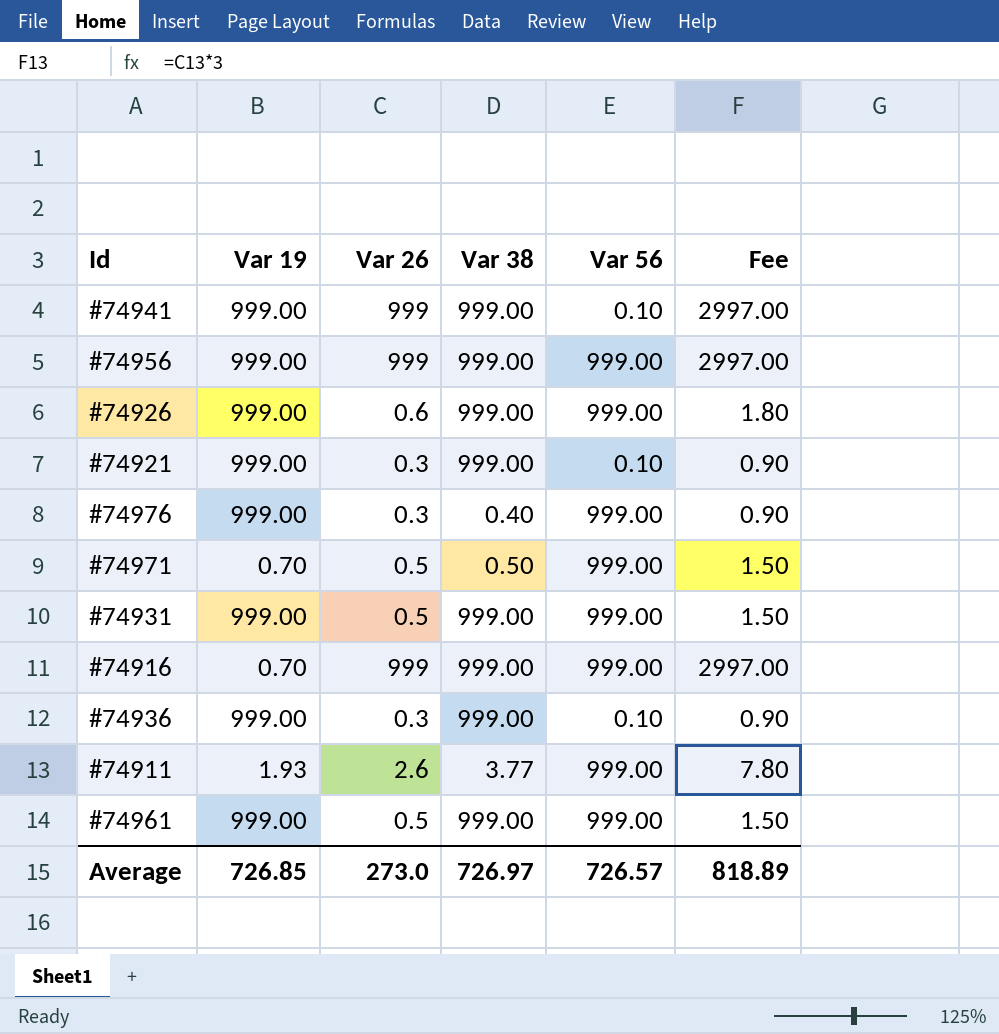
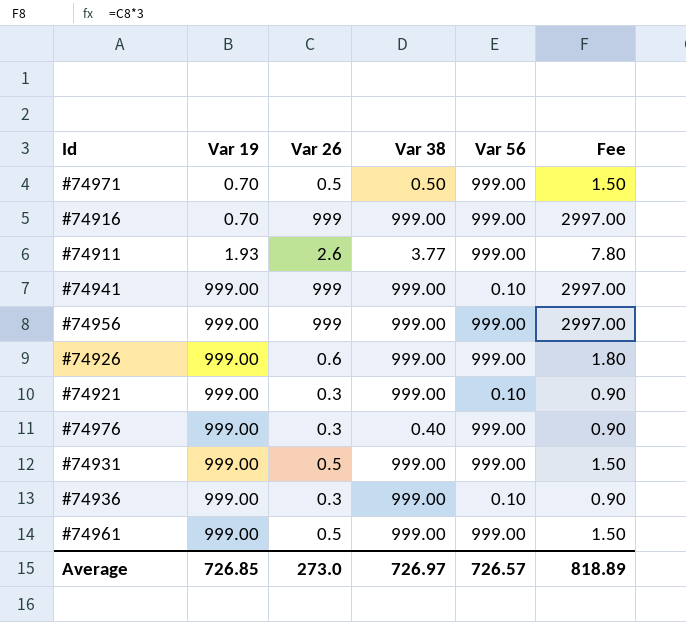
row order: none -> Var 19 ascending

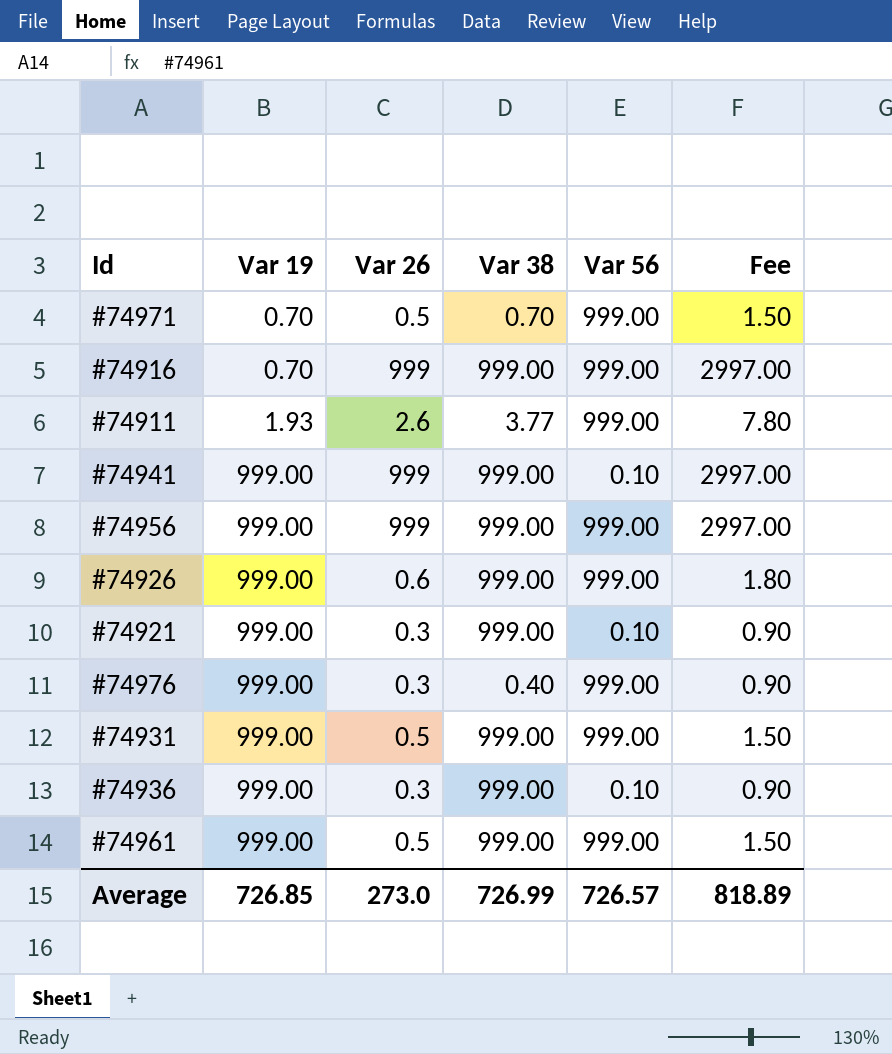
#74971 | Var 38: 0.50 -> 0.70
Average | Var 38: 726.97 -> 726.99

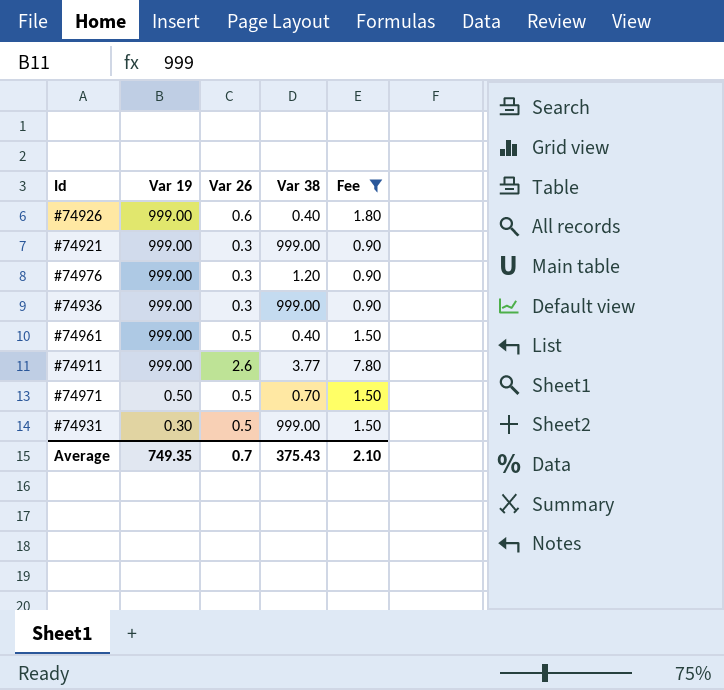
filter: none -> Fee != 2997.00
row order: Var 19 ascending -> Var 19 descending
column Var 56 | position: 5 -> none
#74926 | Var 38: 999.00 -> 0.40
#74976 | Var 38: 0.40 -> 1.20
#74961 | Var 38: 999.00 -> 0.40
#74911 | Var 19: 1.93 -> 999.00
#74971 | Var 19: 0.70 -> 0.50
#74931 | Var 19: 999.00 -> 0.30
Average | Var 19: 726.85 -> 749.35
Average | Var 26: 273.0 -> 0.7
Average | Var 38: 726.99 -> 375.43
Average | Fee: 818.89 -> 2.10

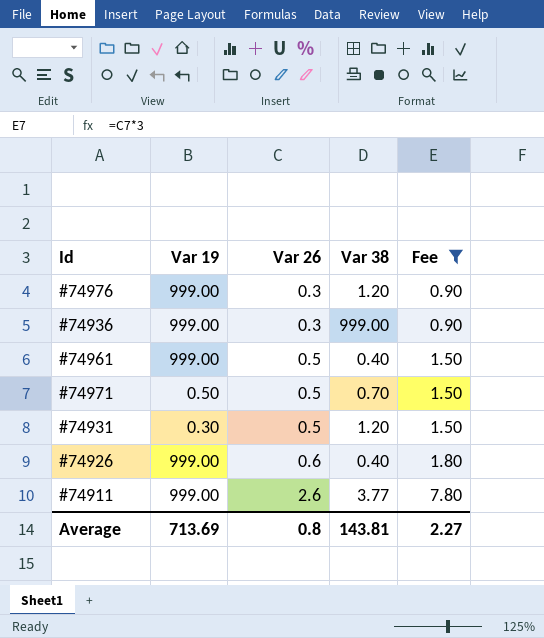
row order: Var 19 descending -> Var 26 ascending
row #74921: 999.00 | 0.3 | 999.00 | 0.90 -> none
#74931 | Var 38: 999.00 -> 1.20
Average | Var 19: 749.35 -> 713.69
Average | Var 26: 0.7 -> 0.8
Average | Var 38: 375.43 -> 143.81
Average | Fee: 2.10 -> 2.27

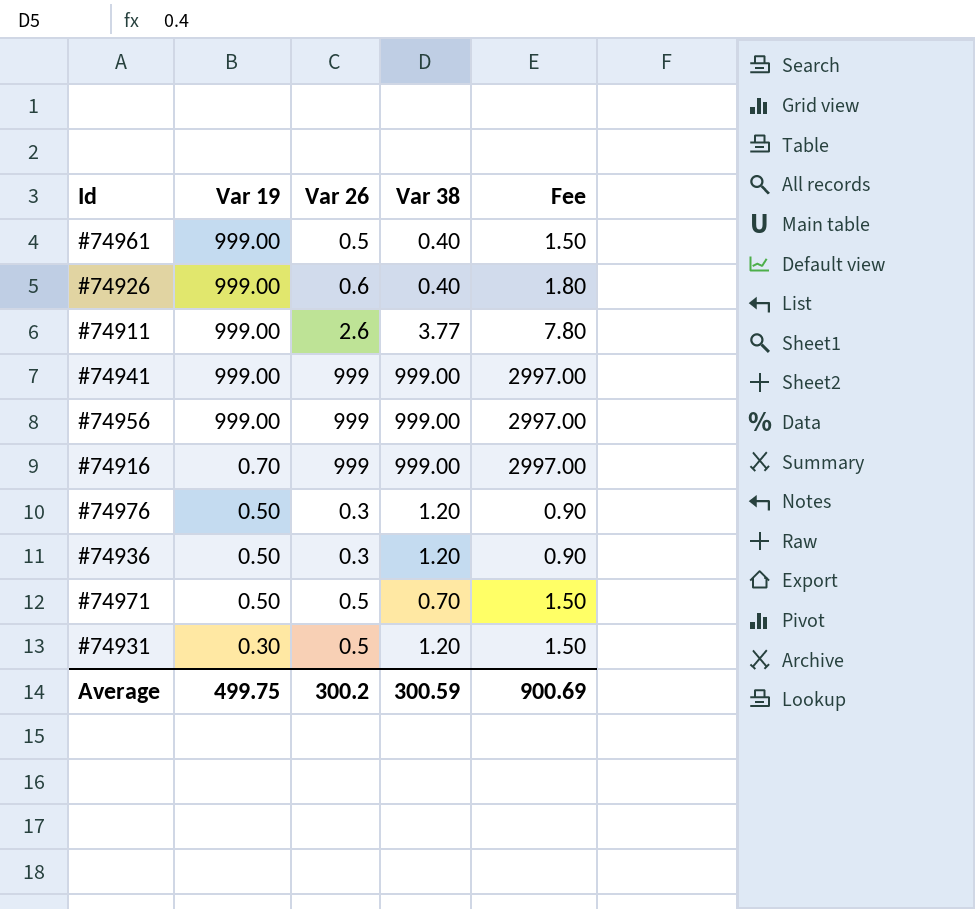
filter: Fee != 2997.00 -> none
row order: Var 26 ascending -> Var 19 descending
#74976 | Var 19: 999.00 -> 0.50
#74936 | Var 19: 999.00 -> 0.50
#74936 | Var 38: 999.00 -> 1.20
Average | Var 19: 713.69 -> 499.75
Average | Var 26: 0.8 -> 300.2
Average | Var 38: 143.81 -> 300.59
Average | Fee: 2.27 -> 900.69

